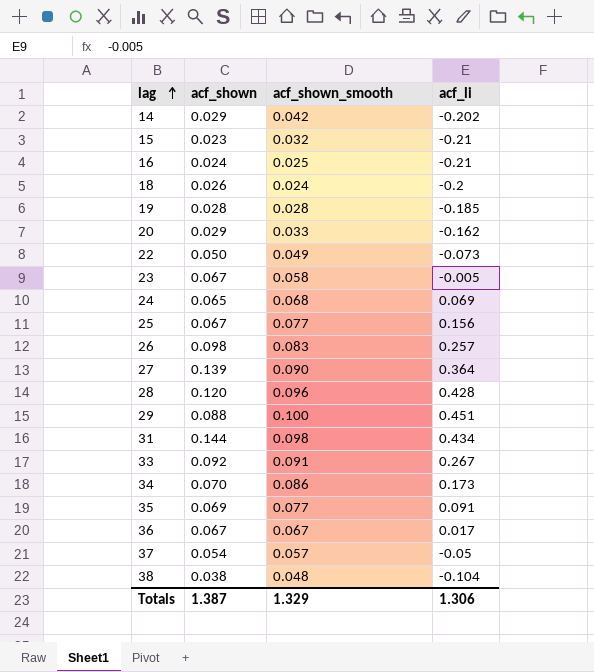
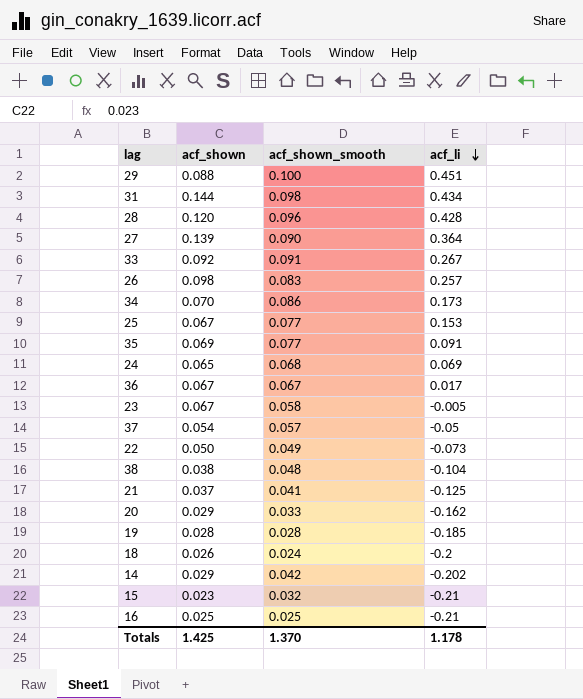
row order: lag ascending -> acf_li descending
25 | acf_li: 0.156 -> 0.153
row 21: none -> 0.037 | 0.041 | -0.125
16 | acf_shown: 0.024 -> 0.025
Totals | acf_shown: 1.387 -> 1.425
Totals | acf_shown_smooth: 1.329 -> 1.370
Totals | acf_li: 1.306 -> 1.178

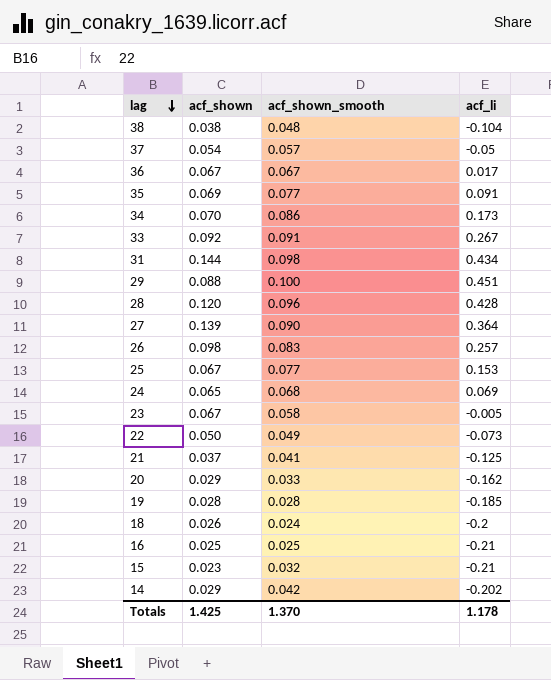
row order: acf_li descending -> lag descending

